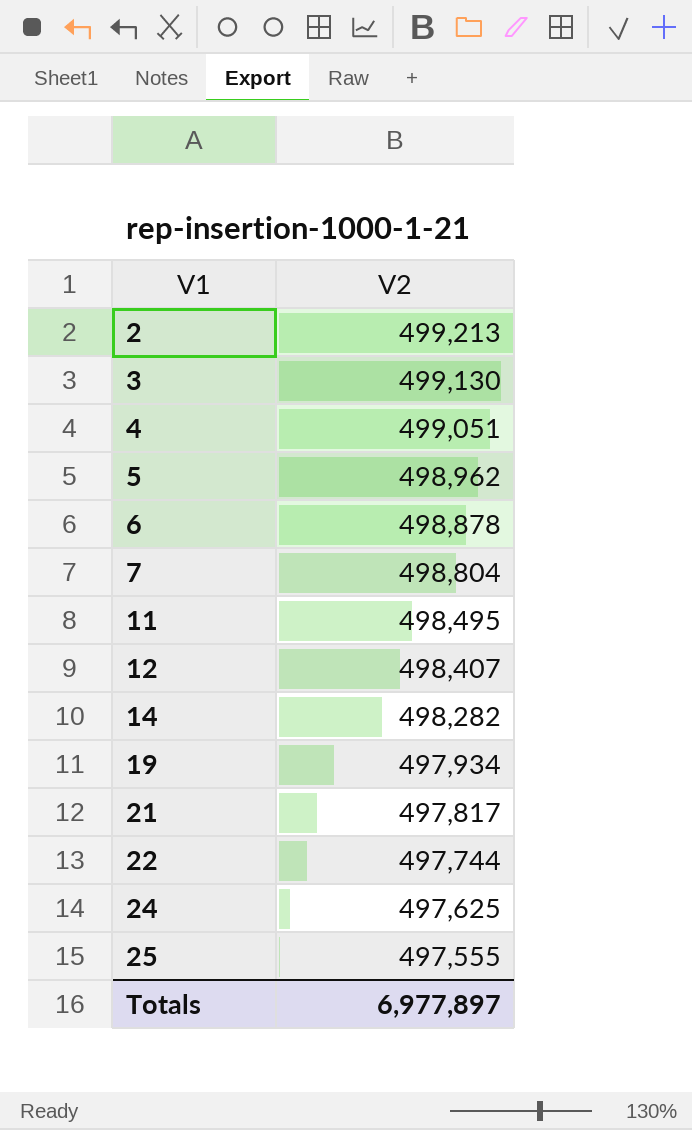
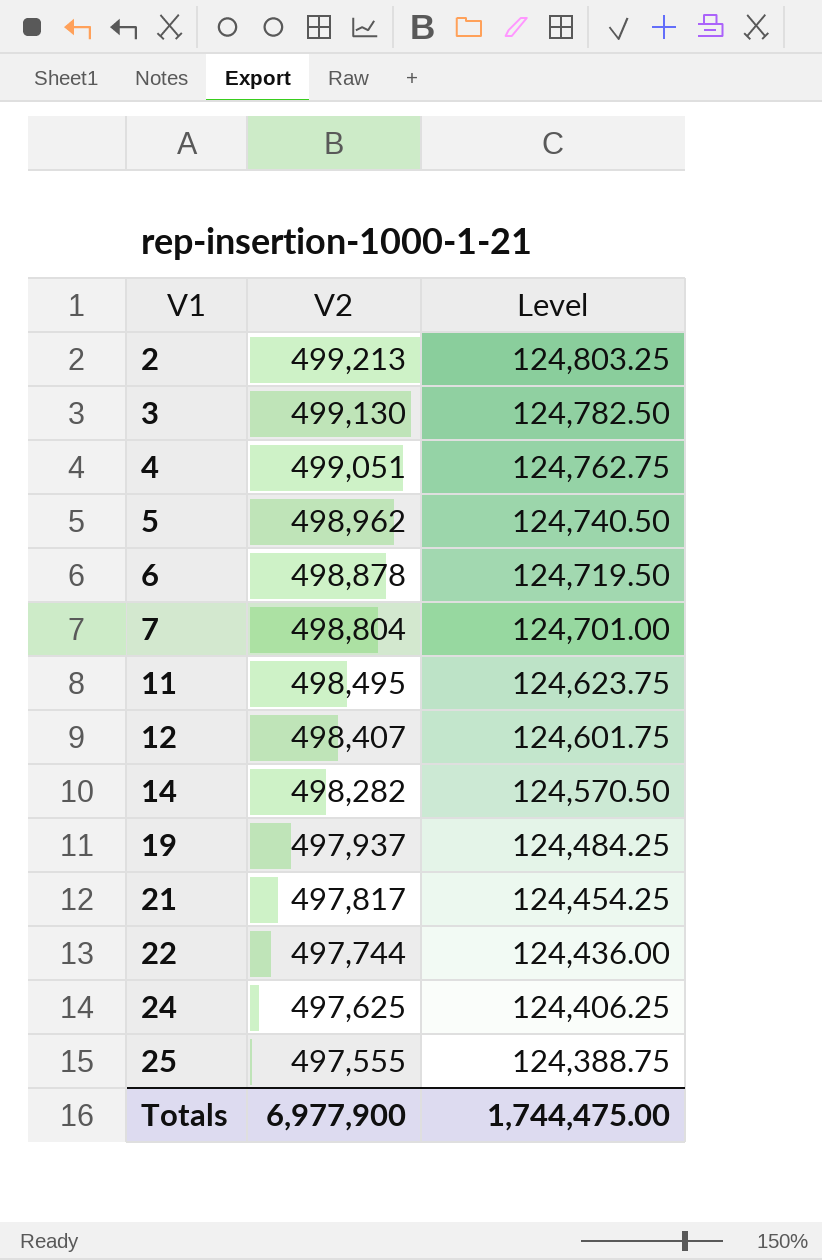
column Level | formula: none -> [V2] * 0.25
19 | V2: 497,934 -> 497,937
Totals | V2: 6,977,897 -> 6,977,900

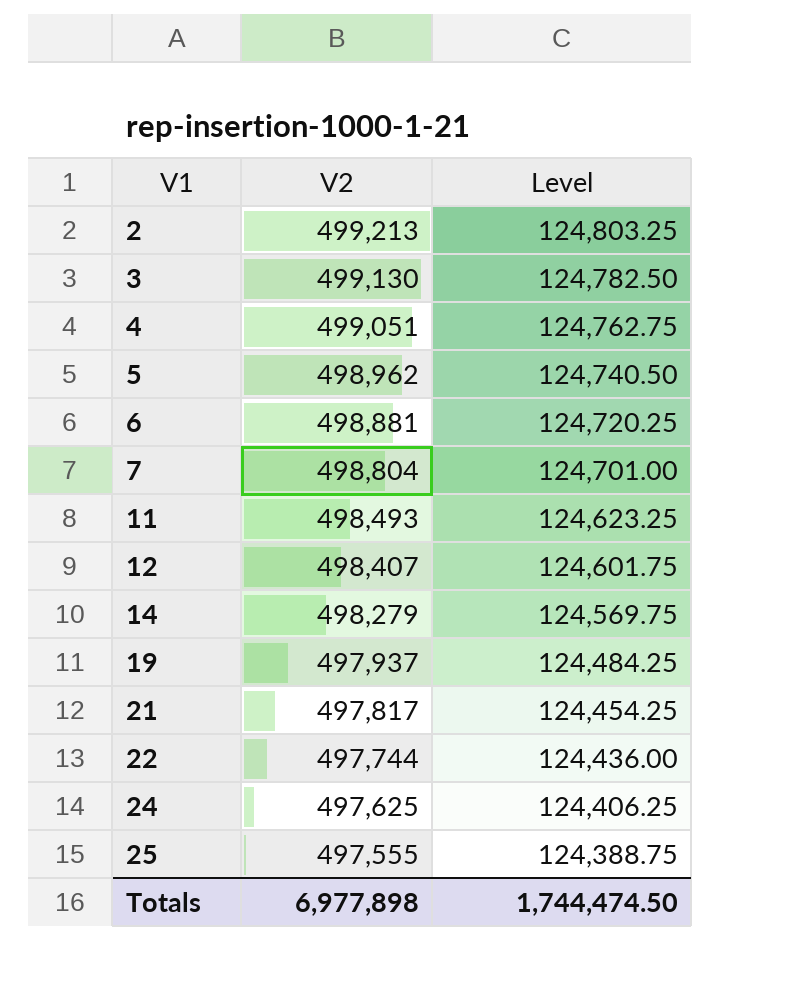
6 | V2: 498,878 -> 498,881
6 | Level: 124,719.50 -> 124,720.25
11 | V2: 498,495 -> 498,493
11 | Level: 124,623.75 -> 124,623.25
14 | V2: 498,282 -> 498,279
14 | Level: 124,570.50 -> 124,569.75
Totals | V2: 6,977,900 -> 6,977,898
Totals | Level: 1,744,475.00 -> 1,744,474.50

